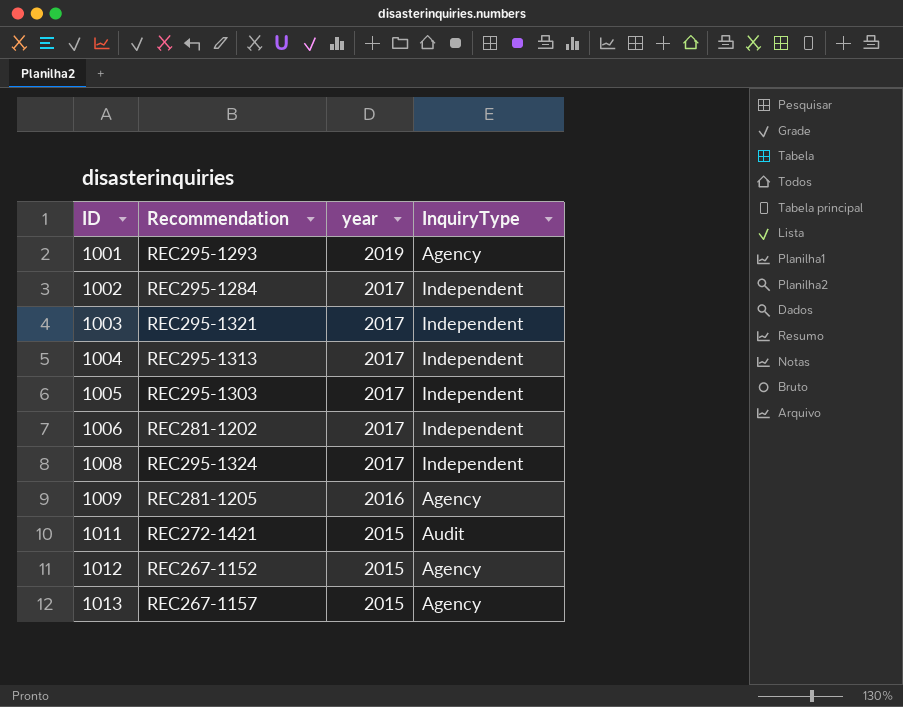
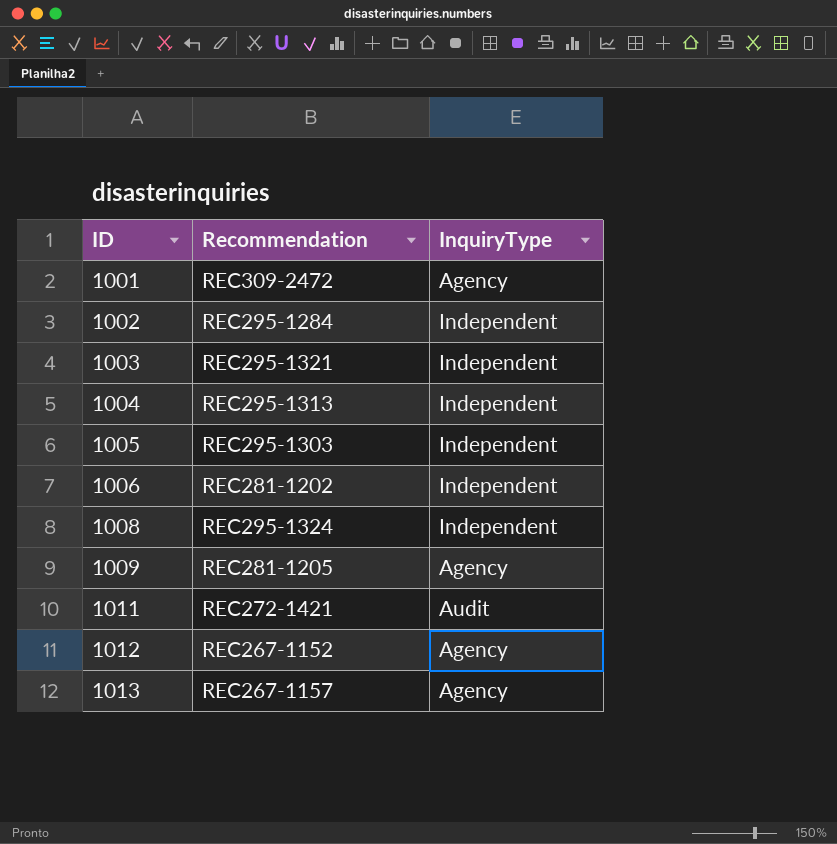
column year | position: 3 -> none
1001 | Recommendation: REC295-1293 -> REC309-2472

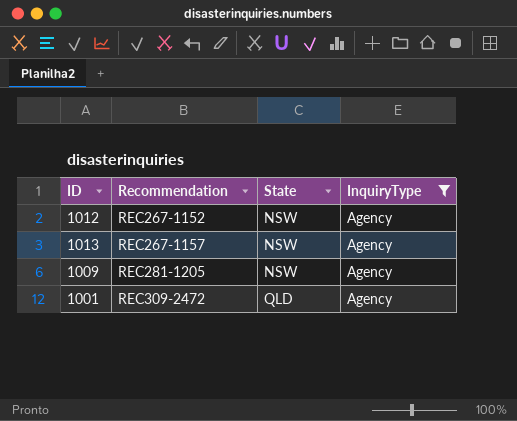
filter: none -> InquiryType = Agency
row order: ID ascending -> Recommendation ascending
column State | position: none -> 3

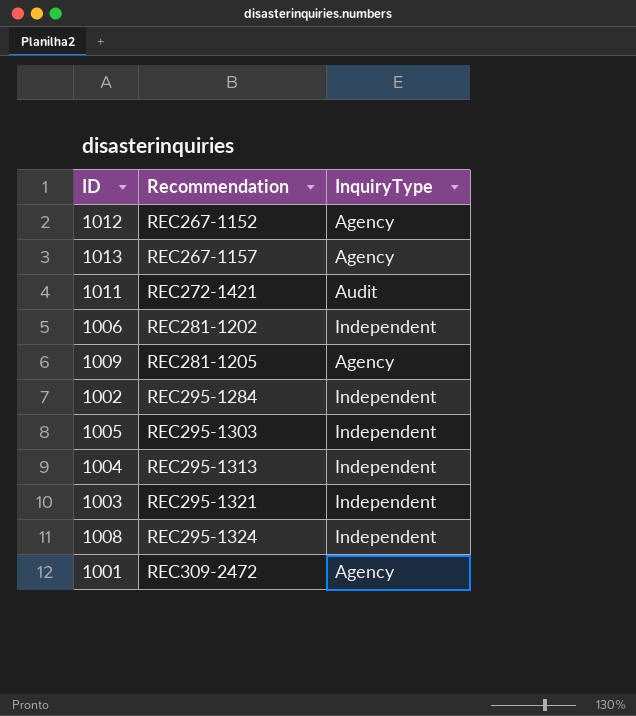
filter: InquiryType = Agency -> none
column State | position: 3 -> none

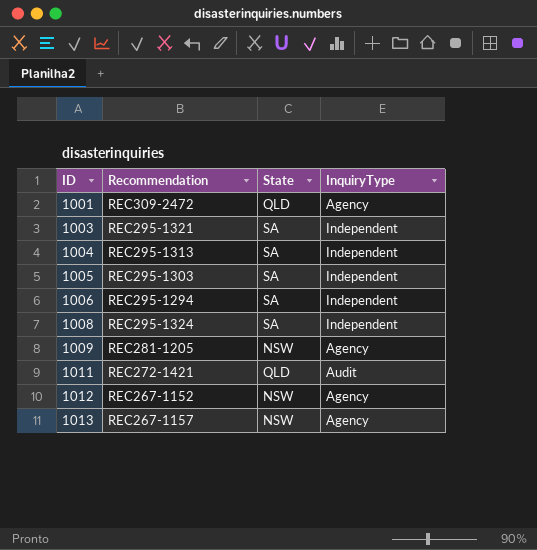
row order: Recommendation ascending -> ID ascending
column State | position: none -> 3
row 1002: REC295-1284 | Independent -> none
1006 | Recommendation: REC281-1202 -> REC295-1294

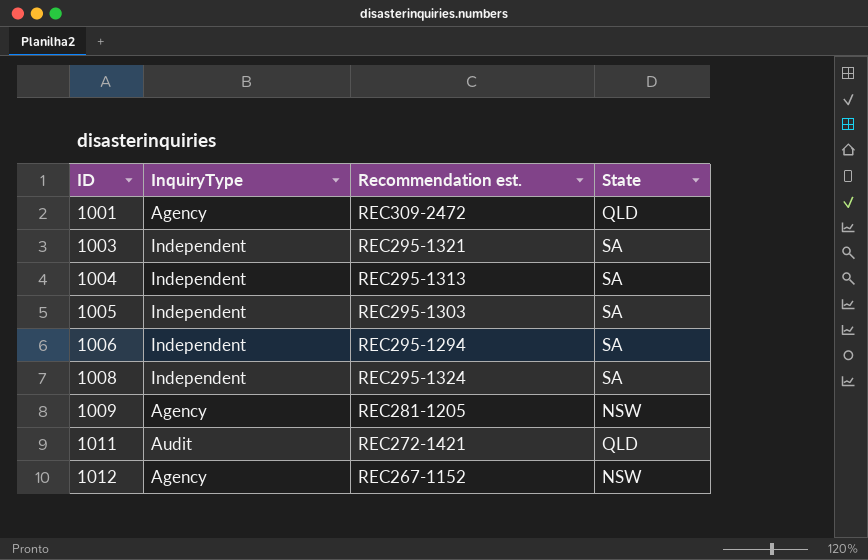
column InquiryType | position: 4 -> 2
column name: Recommendation -> Recommendation est.
row 1013: REC267-1157 | NSW | Agency -> none

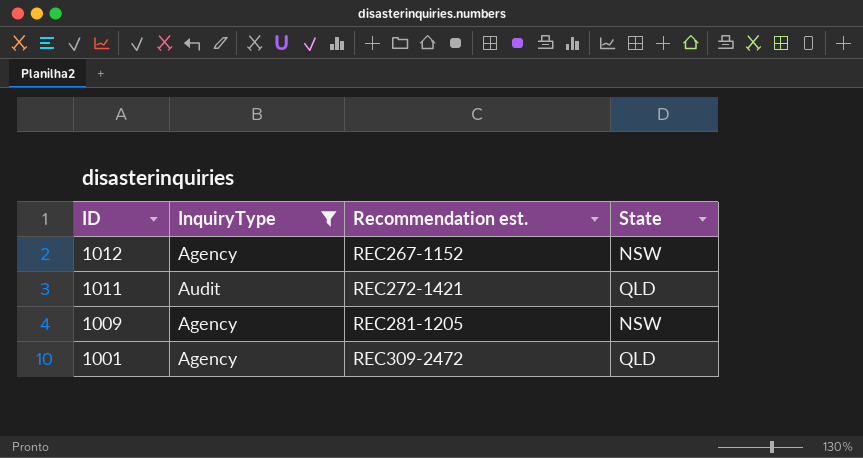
filter: none -> InquiryType != Independent
row order: ID ascending -> ID descending

